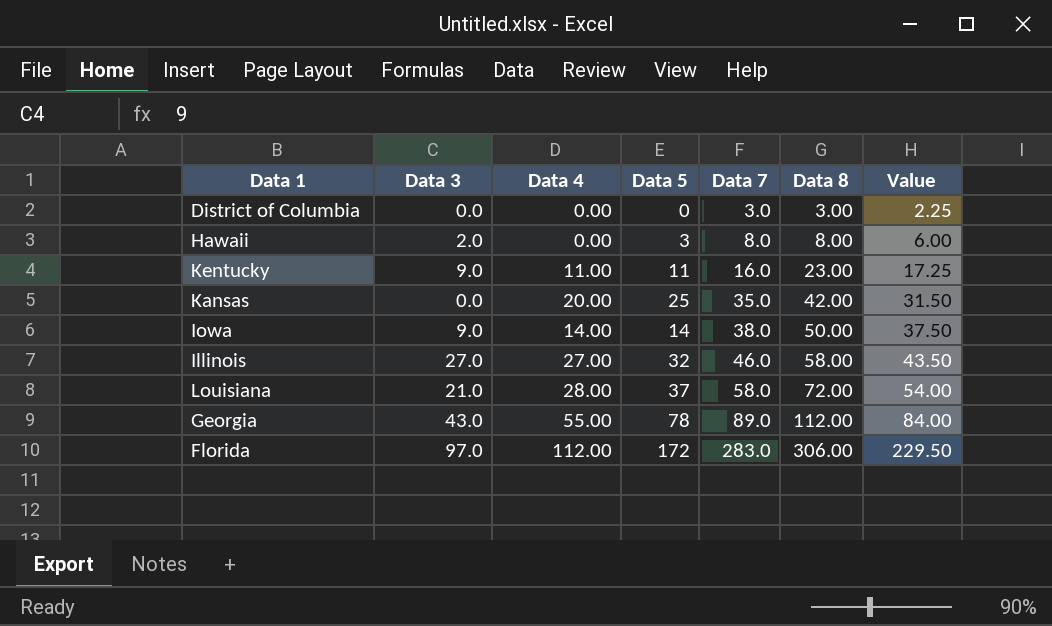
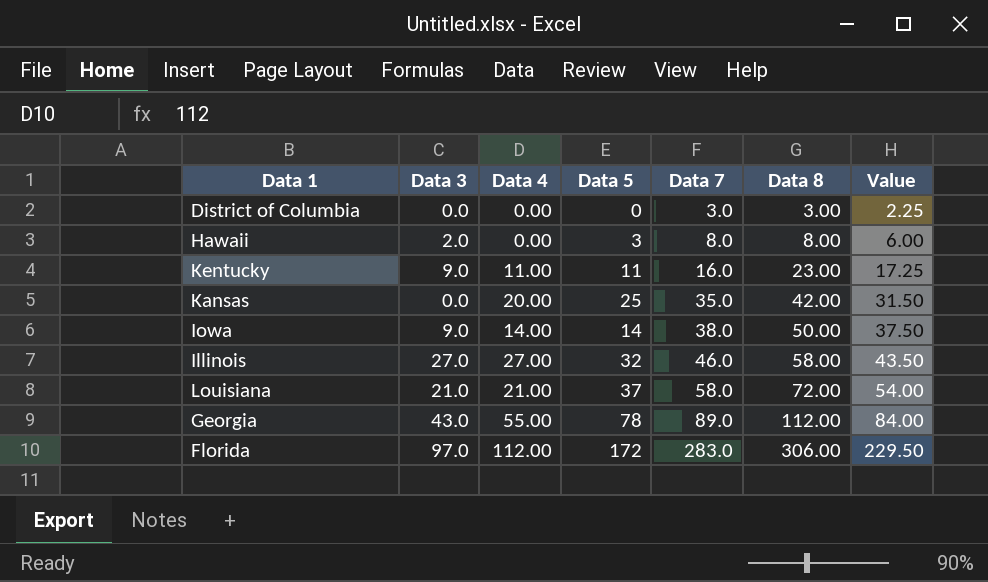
Louisiana | Data 4: 28.00 -> 21.00

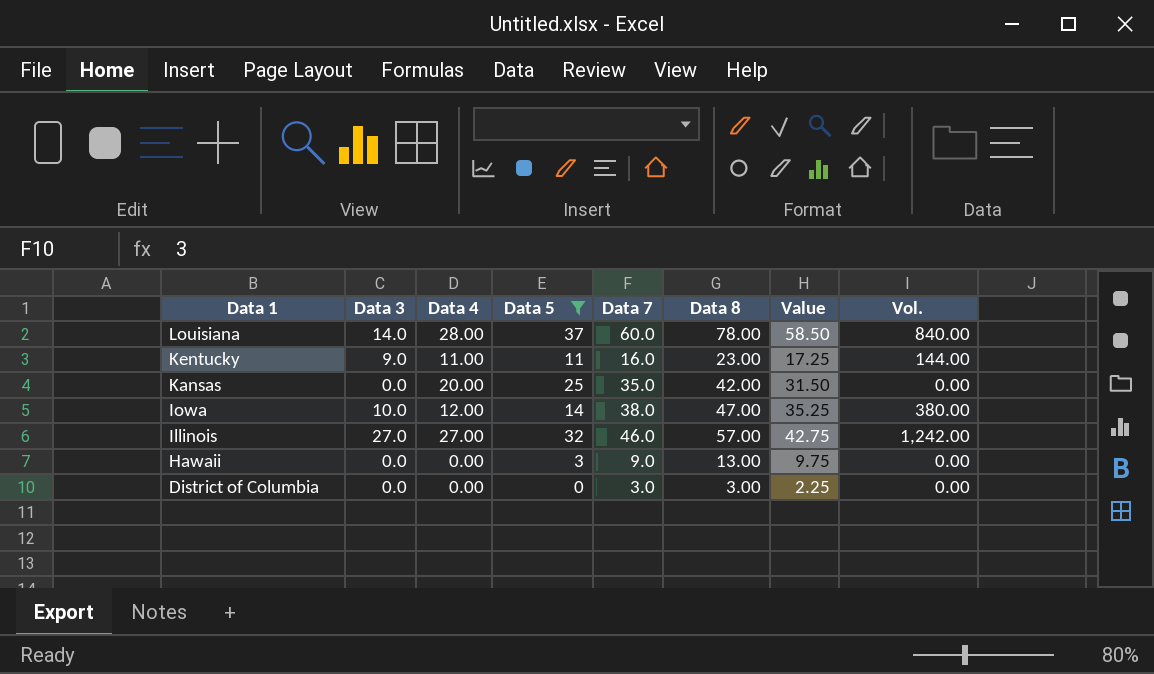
filter: none -> Data 5 <= 37
row order: Data 7 ascending -> Data 1 descending
column Vol. | formula: none -> [Data 3] * [Data 7]
Louisiana | Data 3: 21.0 -> 14.0
Louisiana | Data 4: 21.00 -> 28.00
Louisiana | Data 7: 58.0 -> 60.0
Louisiana | Data 8: 72.00 -> 78.00
Louisiana | Value: 54.00 -> 58.50
Iowa | Data 3: 9.0 -> 10.0
Iowa | Data 4: 14.00 -> 12.00
Iowa | Data 8: 50.00 -> 47.00
Iowa | Value: 37.50 -> 35.25
Illinois | Data 8: 58.00 -> 57.00
Illinois | Value: 43.50 -> 42.75
Hawaii | Data 3: 2.0 -> 0.0
Hawaii | Data 7: 8.0 -> 9.0
Hawaii | Data 8: 8.00 -> 13.00
Hawaii | Value: 6.00 -> 9.75

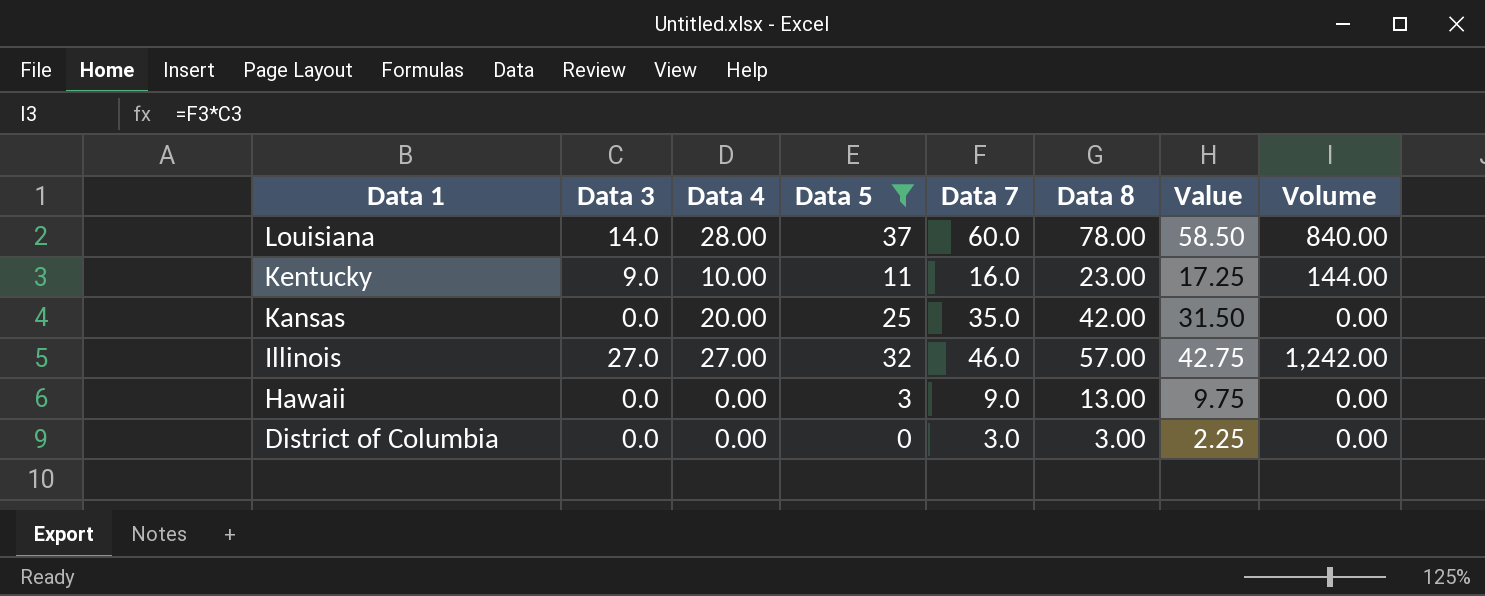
column name: Vol. -> Volume
row Iowa: 10.0 | 12.00 | 14 | 38.0 | 47.00 | 35.25 | 380.00 -> none
Kentucky | Data 4: 11.00 -> 10.00

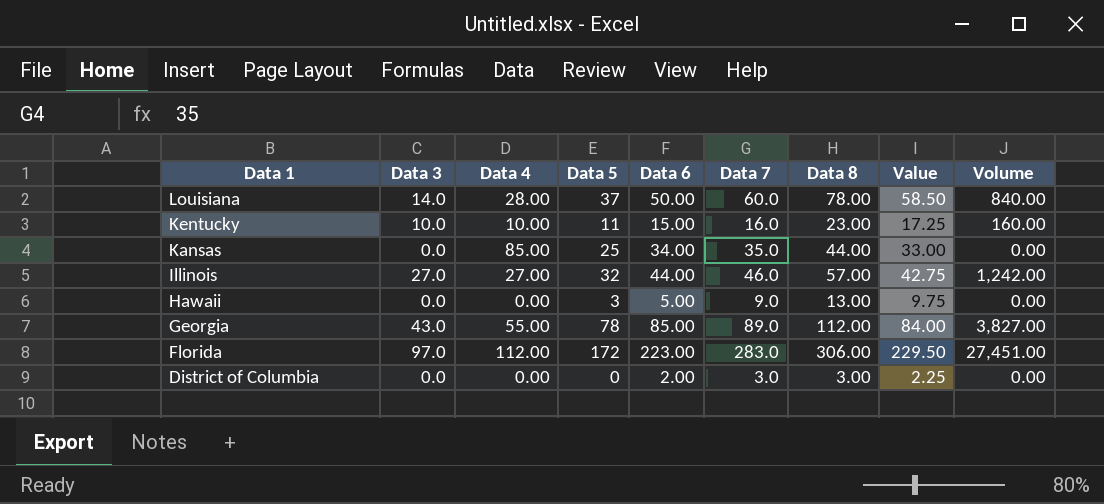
filter: Data 5 <= 37 -> none
column Data 6 | position: none -> 5
Kentucky | Data 3: 9.0 -> 10.0
Kentucky | Volume: 144.00 -> 160.00
Kansas | Data 4: 20.00 -> 85.00
Kansas | Data 8: 42.00 -> 44.00
Kansas | Value: 31.50 -> 33.00

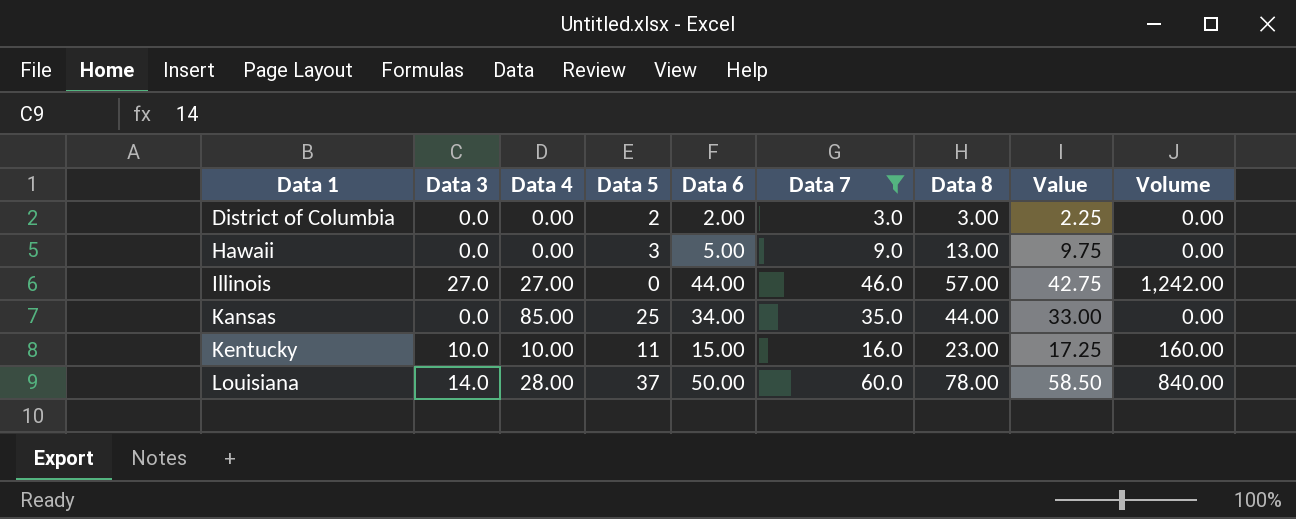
filter: none -> Data 7 <= 60.0
row order: Data 1 descending -> Data 1 ascending
District of Columbia | Data 5: 0 -> 2
Illinois | Data 5: 32 -> 0

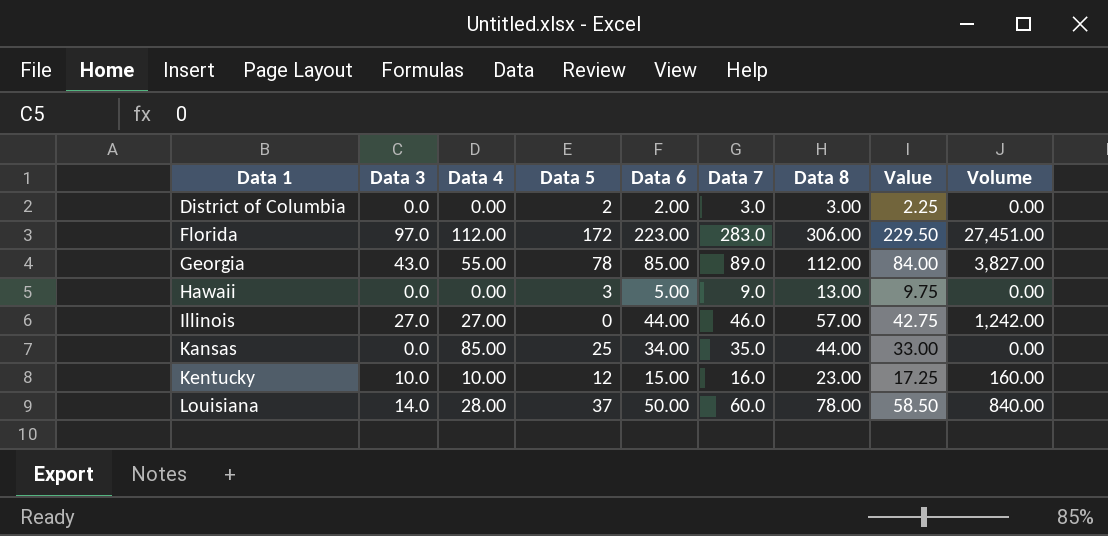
filter: Data 7 <= 60.0 -> none
Kentucky | Data 5: 11 -> 12

